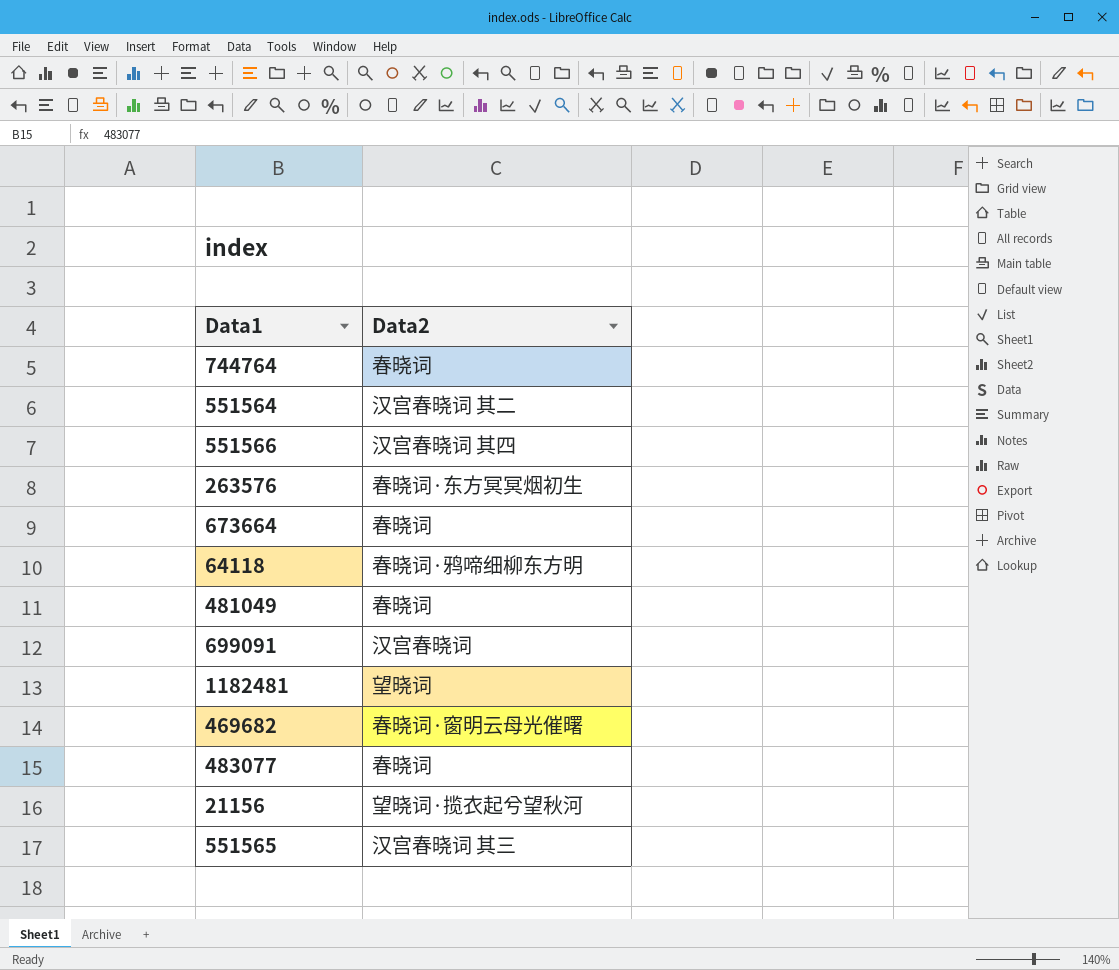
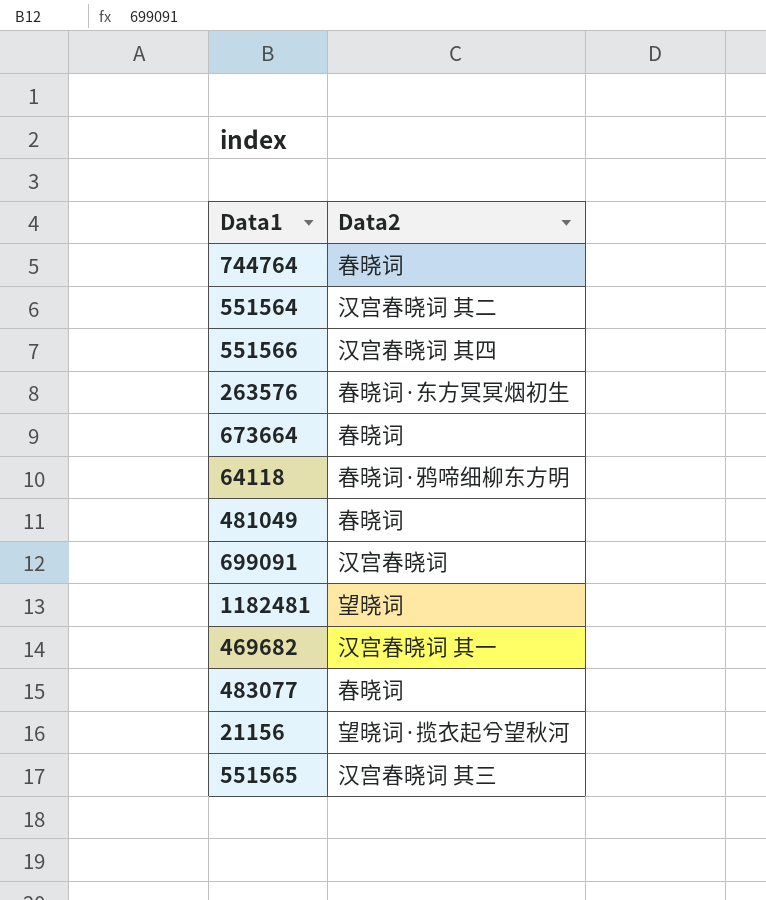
469682 | Data2: 春晓词·窗明云母光催曙 -> 汉宫春晓词 其一

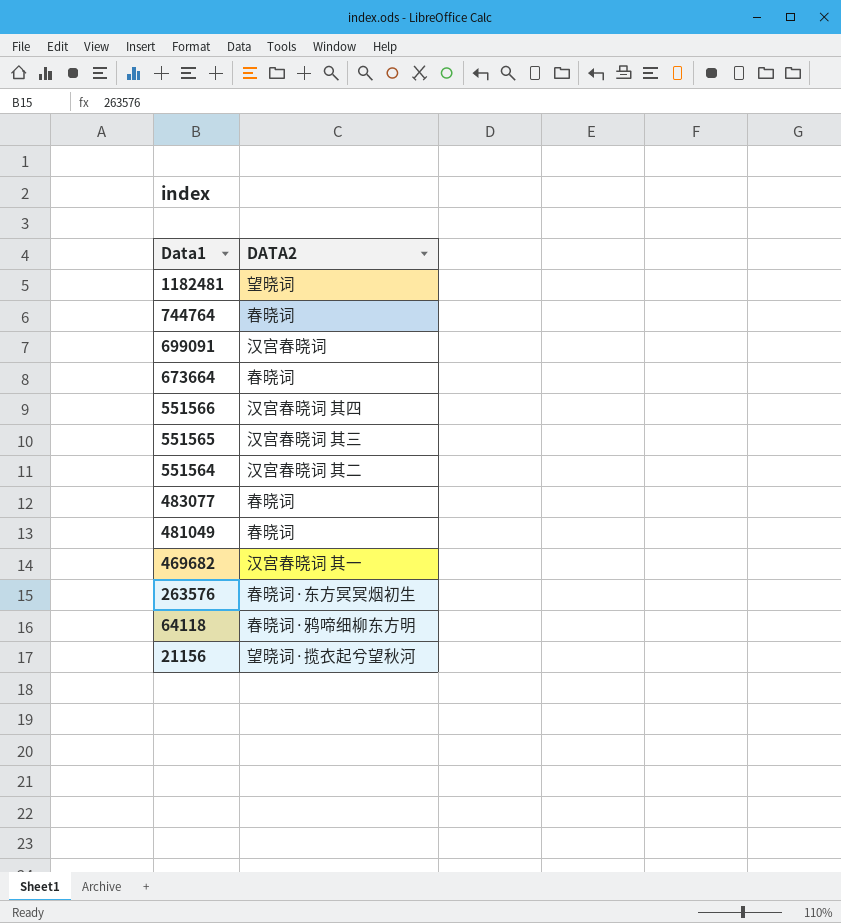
row order: none -> Data1 descending
column name: Data2 -> DATA2

